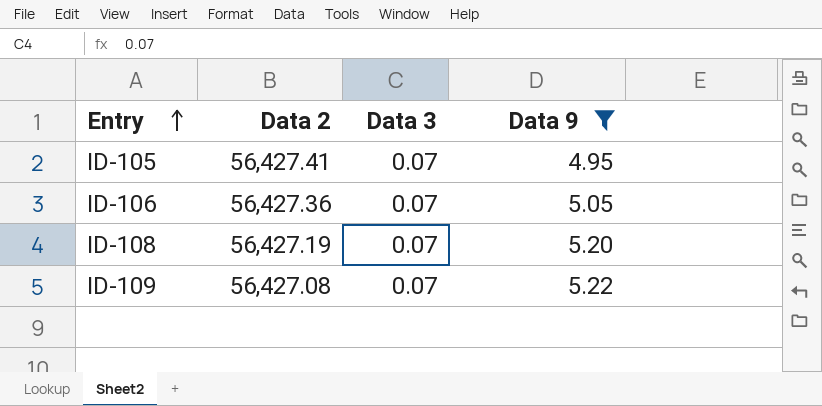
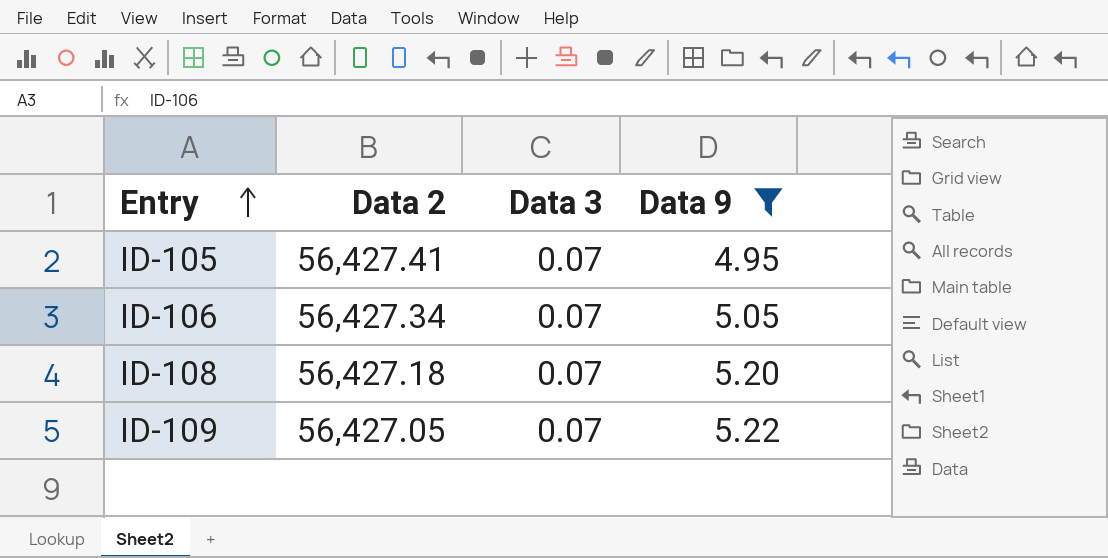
ID-106 | Data 2: 56,427.36 -> 56,427.34
ID-108 | Data 2: 56,427.19 -> 56,427.18
ID-109 | Data 2: 56,427.08 -> 56,427.05

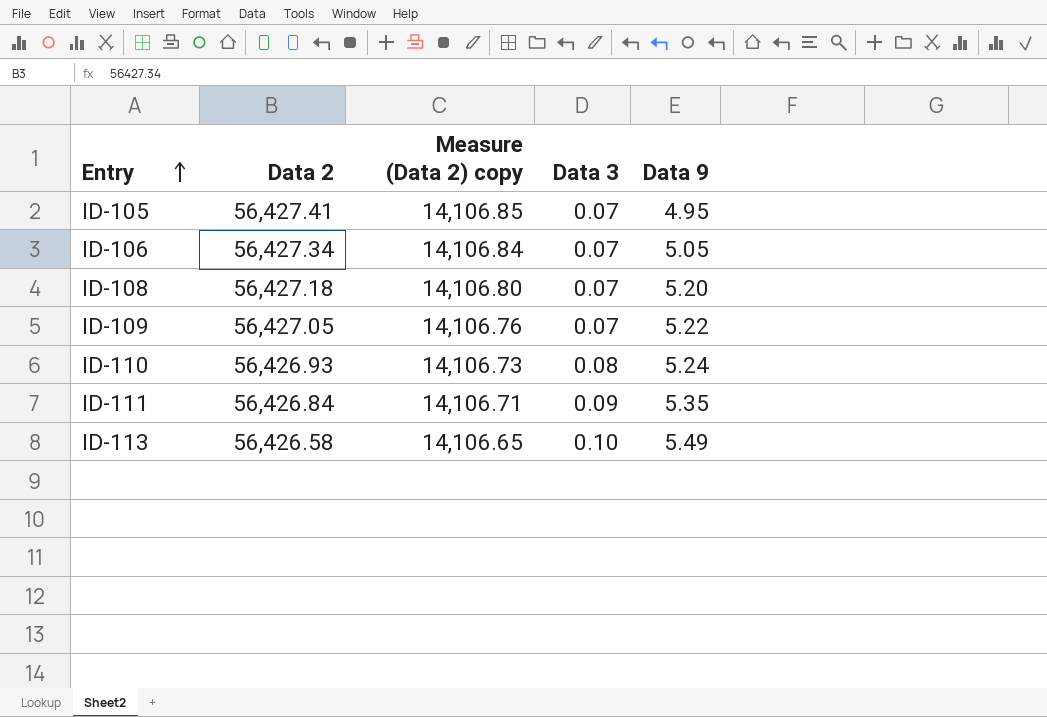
filter: Data 9 <= 5.22 -> none
column Measure (Data 2) copy | formula: none -> [Data 2] * 0.25

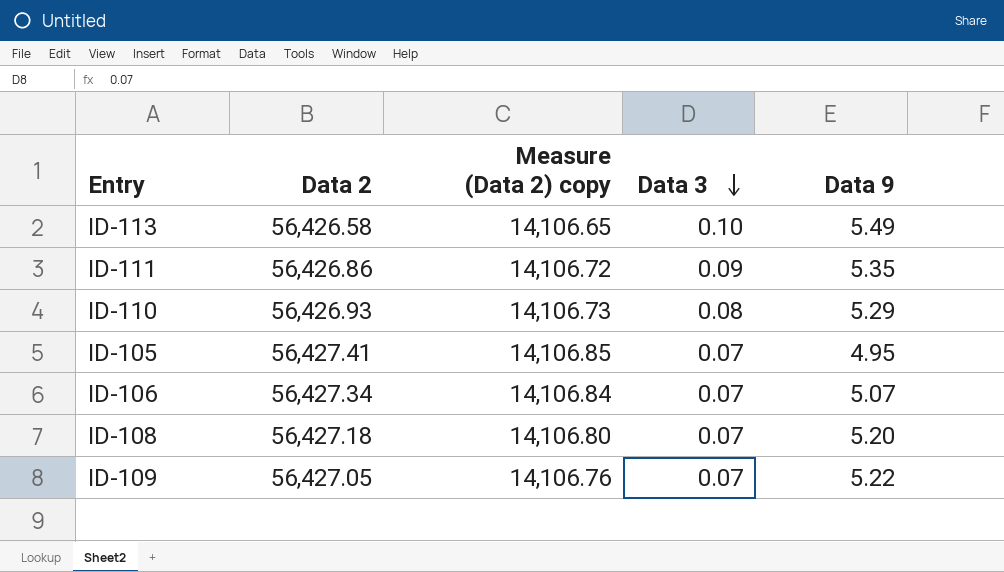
row order: Entry ascending -> Data 3 descending
ID-111 | Data 2: 56,426.84 -> 56,426.86
ID-111 | Measure (Data 2) copy: 14,106.71 -> 14,106.72
ID-110 | Data 9: 5.24 -> 5.29
ID-106 | Data 9: 5.05 -> 5.07

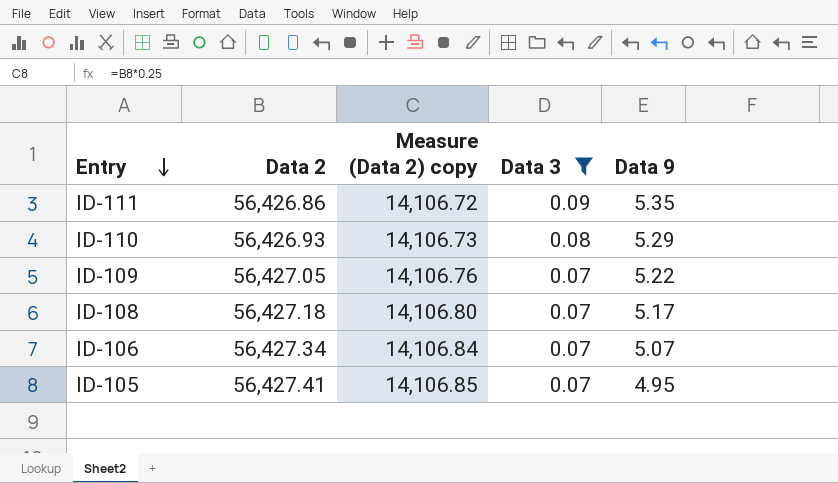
filter: none -> Data 3 != 0.10
row order: Data 3 descending -> Entry descending
ID-108 | Data 9: 5.20 -> 5.17

